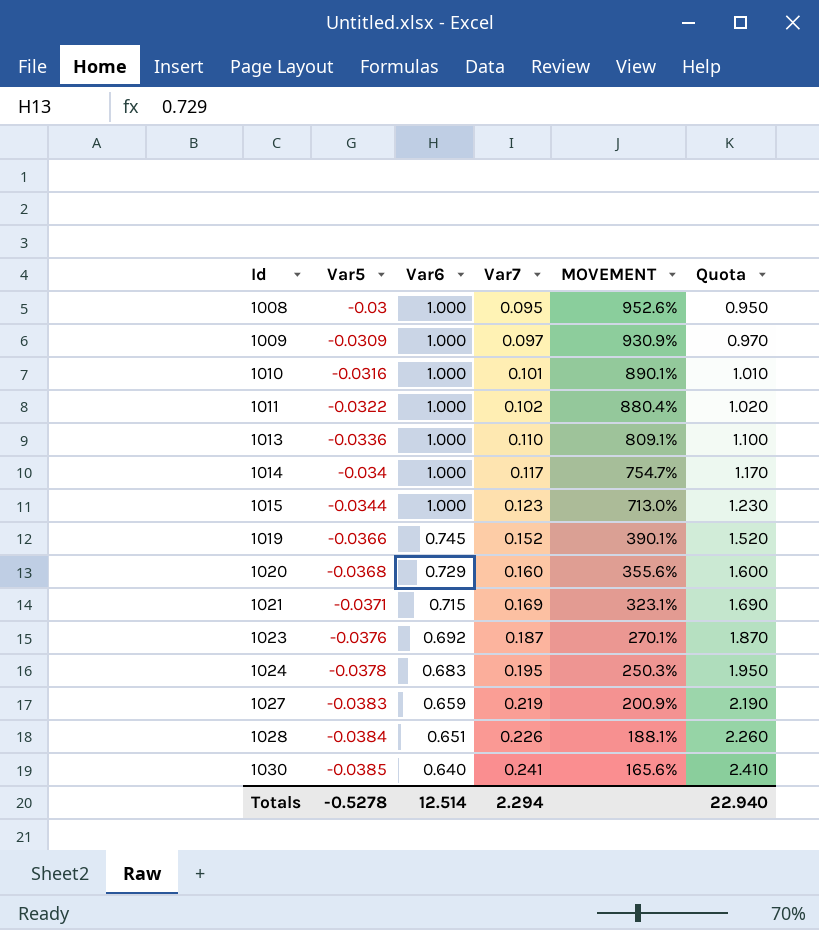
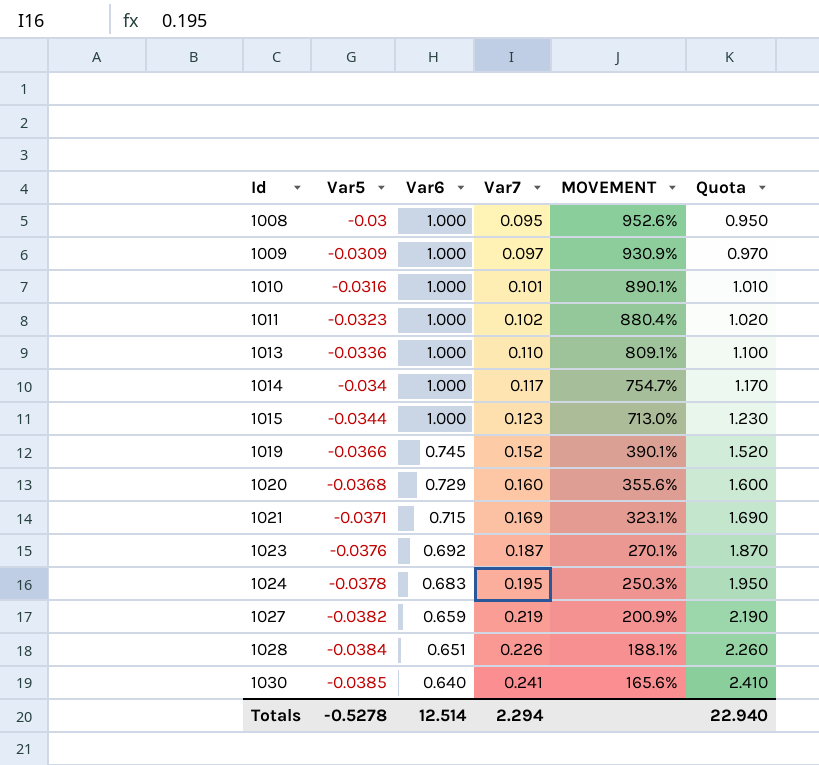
1011 | Var5: -0.0322 -> -0.0323
1027 | Var5: -0.0383 -> -0.0382

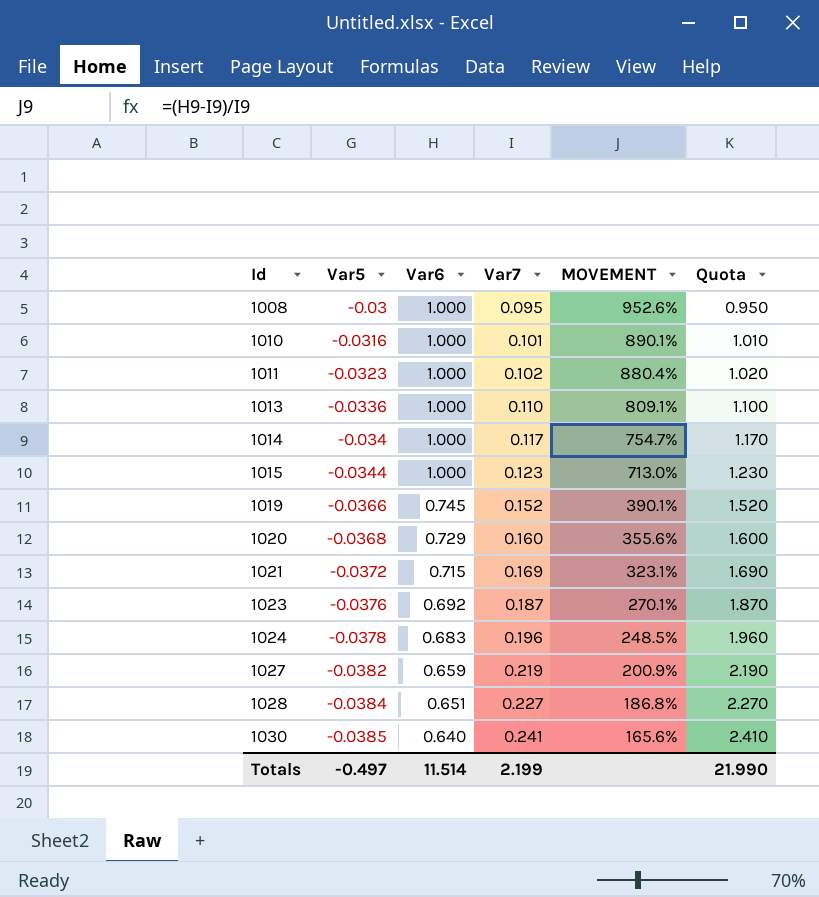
row 1009: -0.0309 | 1.000 | 0.097 | 930.9% | 0.970 -> none
1021 | Var5: -0.0371 -> -0.0372
1024 | Var7: 0.195 -> 0.196
1024 | MOVEMENT: 250.3% -> 248.5%
1024 | Quota: 1.950 -> 1.960
1028 | Var7: 0.226 -> 0.227
1028 | MOVEMENT: 188.1% -> 186.8%
1028 | Quota: 2.260 -> 2.270
Totals | Var5: -0.5278 -> -0.497
Totals | Var6: 12.514 -> 11.514
Totals | Var7: 2.294 -> 2.199
Totals | Quota: 22.940 -> 21.990

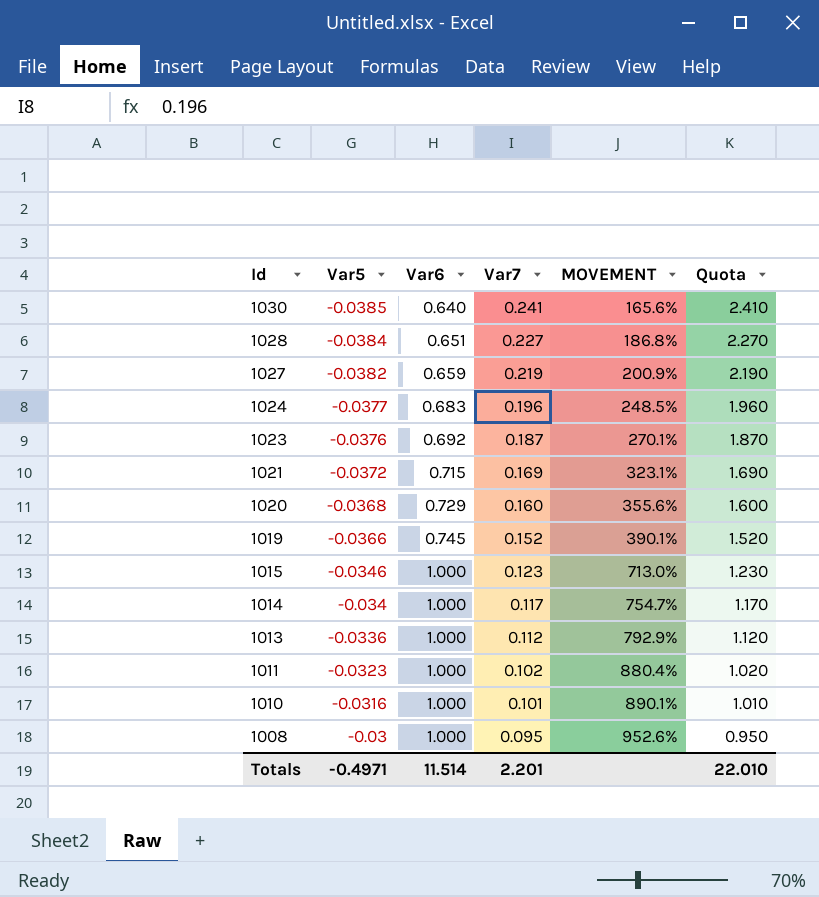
row order: Id ascending -> Id descending
1024 | Var5: -0.0378 -> -0.0377
1015 | Var5: -0.0344 -> -0.0346
1013 | Var7: 0.110 -> 0.112
1013 | MOVEMENT: 809.1% -> 792.9%
1013 | Quota: 1.100 -> 1.120
Totals | Var5: -0.497 -> -0.4971
Totals | Var7: 2.199 -> 2.201
Totals | Quota: 21.990 -> 22.010

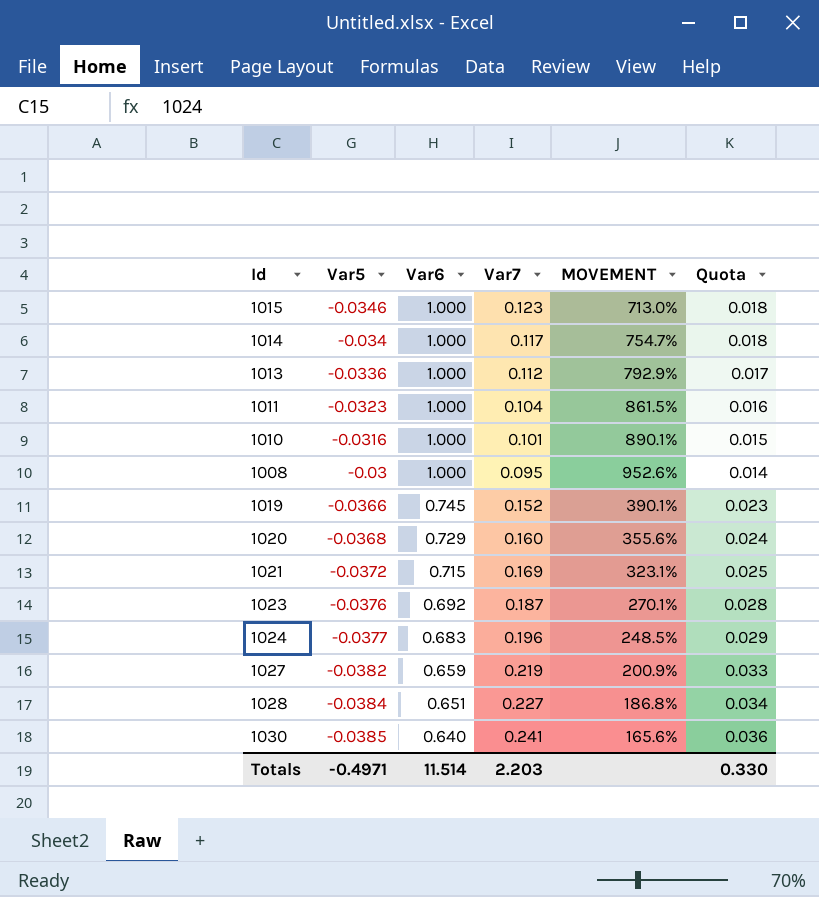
row order: Id descending -> Var6 descending
column Quota | formula: [Var7] * 10 -> [Var7] * 0.15
1011 | Var7: 0.102 -> 0.104
1011 | MOVEMENT: 880.4% -> 861.5%
Totals | Var7: 2.201 -> 2.203
Totals | Quota: 22.010 -> 0.330

